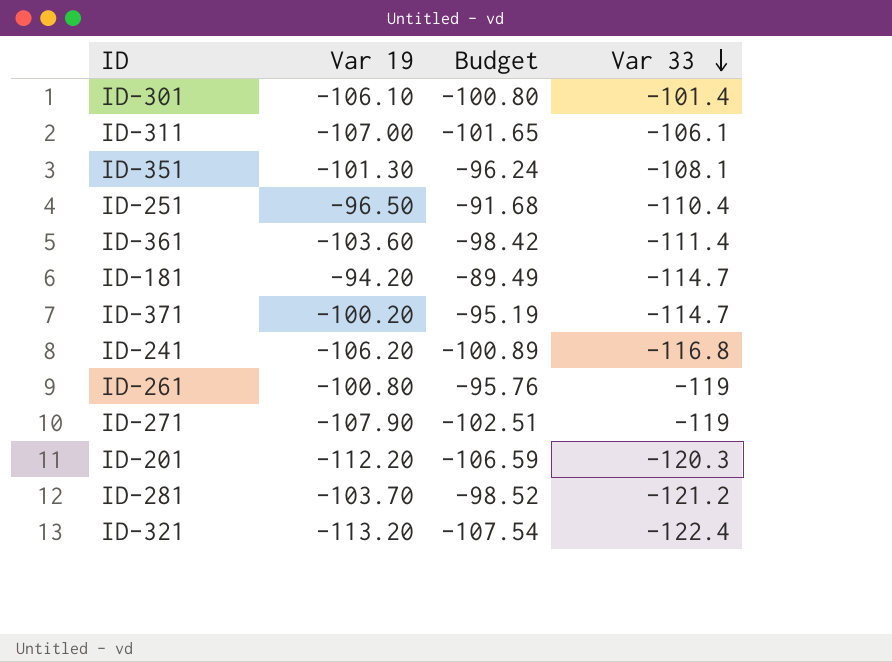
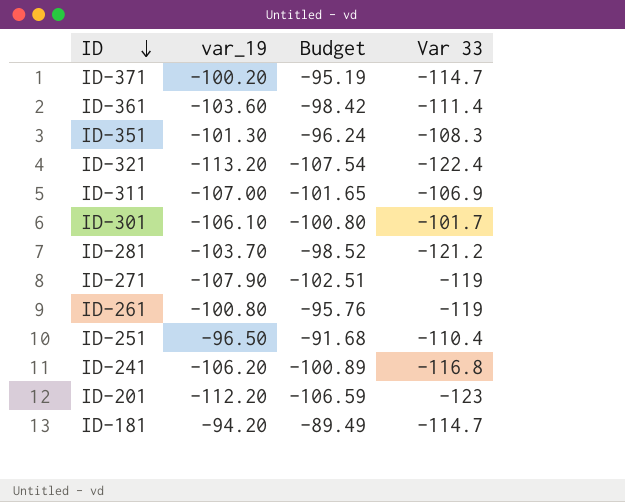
row order: Var 33 descending -> ID descending
column name: Var 19 -> var_19
ID-351 | Var 33: -108.1 -> -108.3
ID-311 | Var 33: -106.1 -> -106.9
ID-301 | Var 33: -101.4 -> -101.7
ID-201 | Var 33: -120.3 -> -123

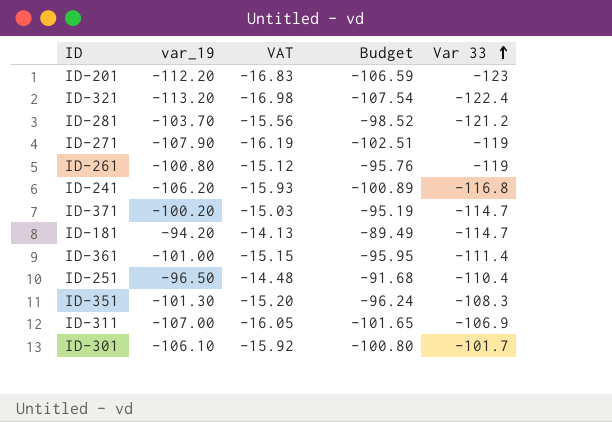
row order: ID descending -> Var 33 ascending
column VAT | formula: none -> [var_19] * 0.15
ID-361 | var_19: -103.60 -> -101.00
ID-361 | Budget: -98.42 -> -95.95

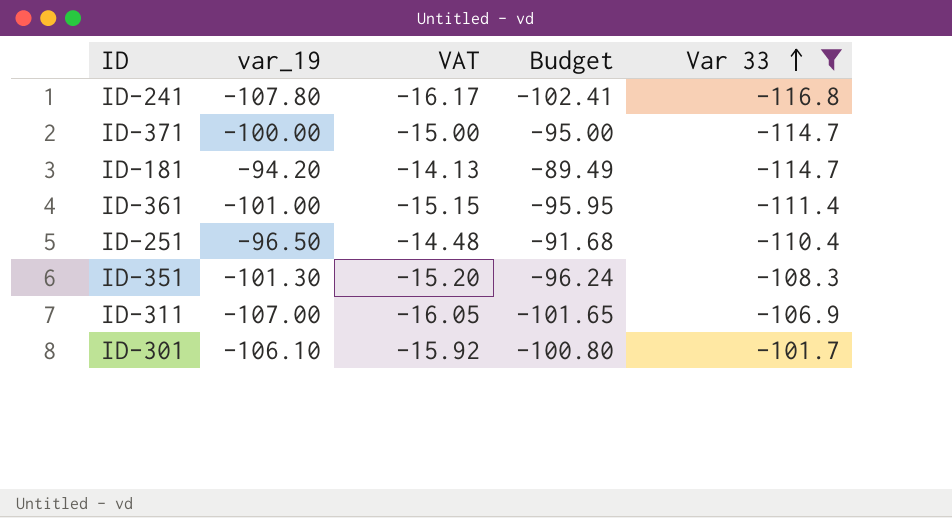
filter: none -> Var 33 >= -116.8
ID-241 | var_19: -106.20 -> -107.80
ID-241 | VAT: -15.93 -> -16.17
ID-241 | Budget: -100.89 -> -102.41
ID-371 | var_19: -100.20 -> -100.00
ID-371 | VAT: -15.03 -> -15.00
ID-371 | Budget: -95.19 -> -95.00

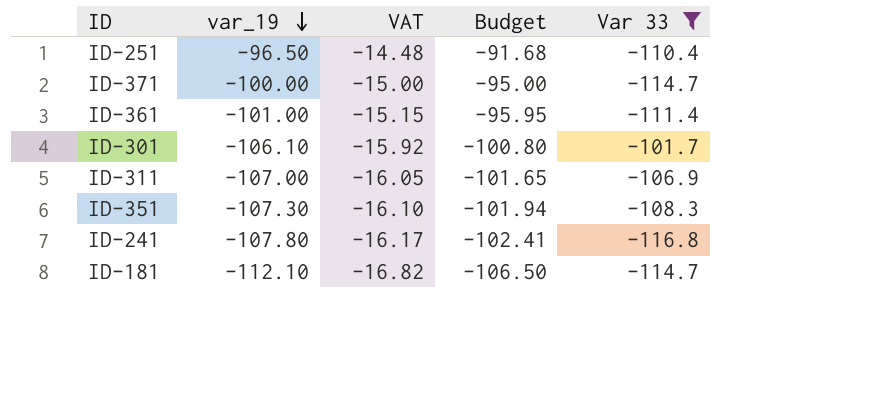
row order: Var 33 ascending -> var_19 descending
ID-351 | var_19: -101.30 -> -107.30
ID-351 | VAT: -15.20 -> -16.10
ID-351 | Budget: -96.24 -> -101.94
ID-181 | var_19: -94.20 -> -112.10
ID-181 | VAT: -14.13 -> -16.82
ID-181 | Budget: -89.49 -> -106.50

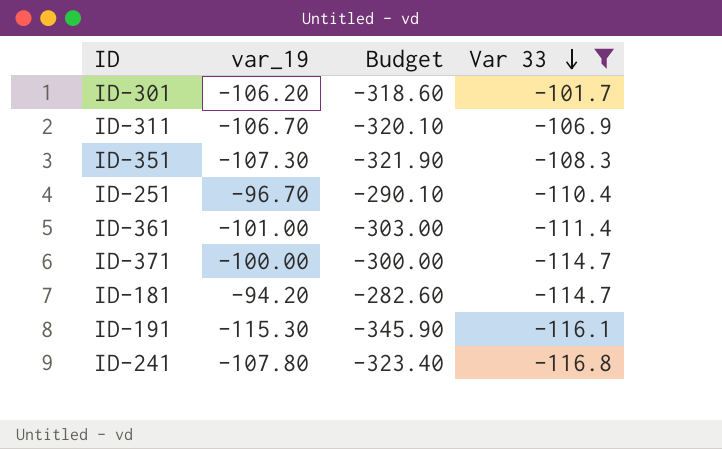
row order: var_19 descending -> Var 33 descending
column VAT | formula: [var_19] * 0.15 -> none
column Budget | formula: [var_19] * 0.95 -> [var_19] * 3
ID-301 | var_19: -106.10 -> -106.20
ID-311 | var_19: -107.00 -> -106.70
ID-251 | var_19: -96.50 -> -96.70
ID-181 | var_19: -112.10 -> -94.20
row ID-191: none -> -115.30 | -345.90 | -116.1

